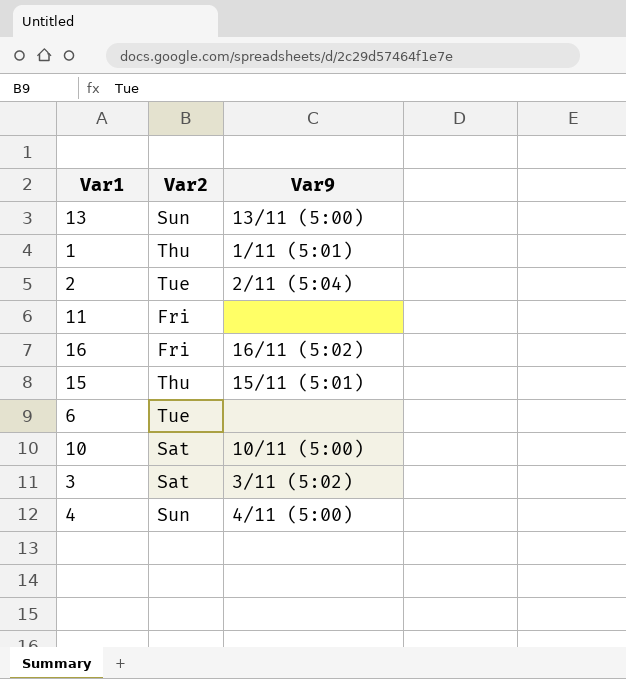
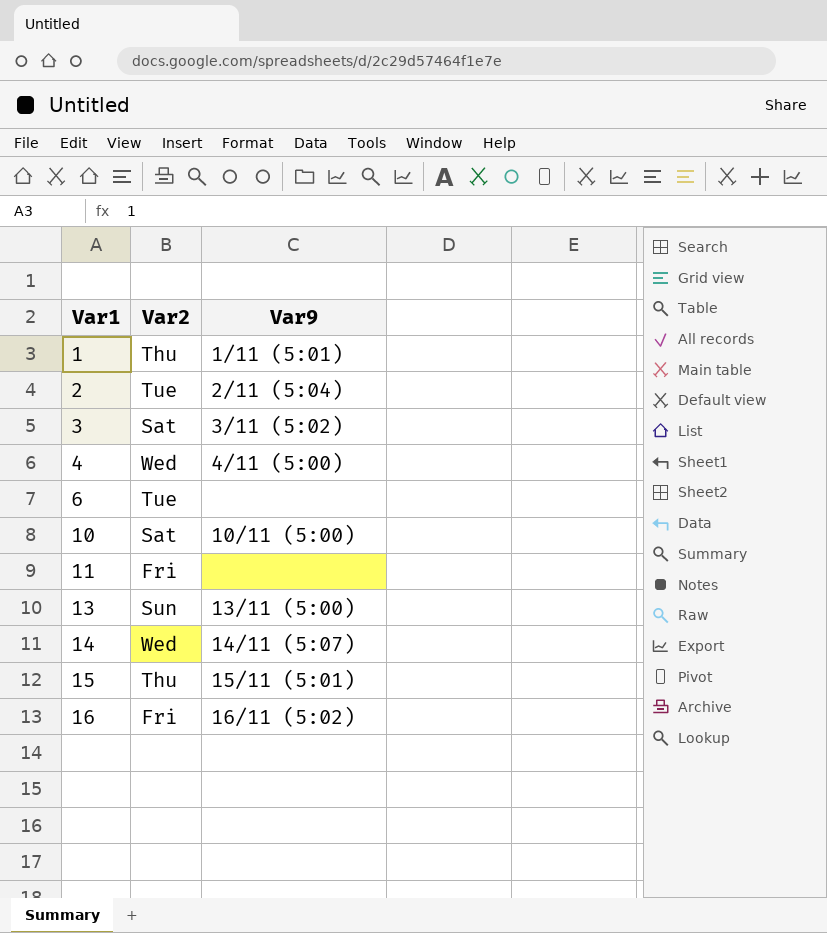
row order: none -> Var1 ascending
4 | Var2: Sun -> Wed
row 14: none -> Wed | 14/11 (5:07)

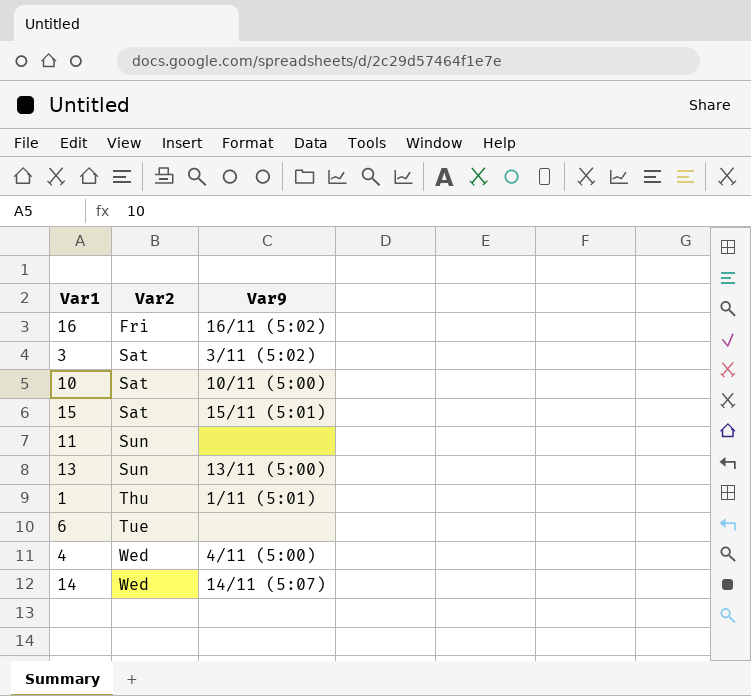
row order: Var1 ascending -> Var2 ascending
row 2: Tue | 2/11 (5:04) -> none
15 | Var2: Thu -> Sat
11 | Var2: Fri -> Sun

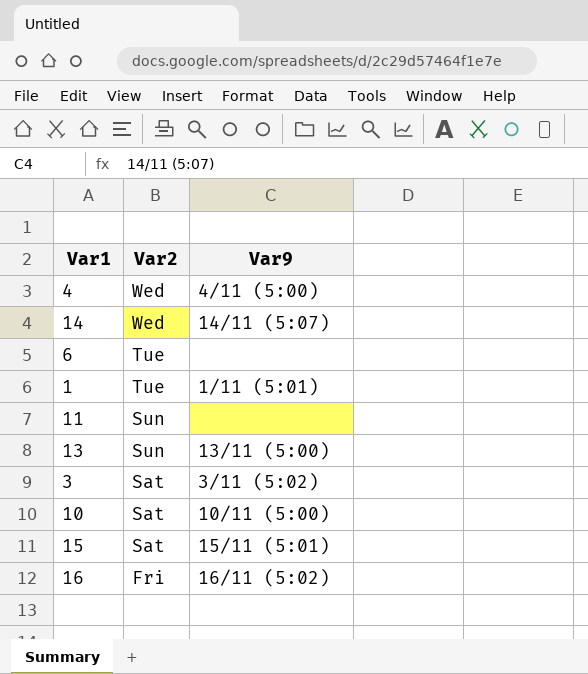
row order: Var2 ascending -> Var2 descending
1 | Var2: Thu -> Tue

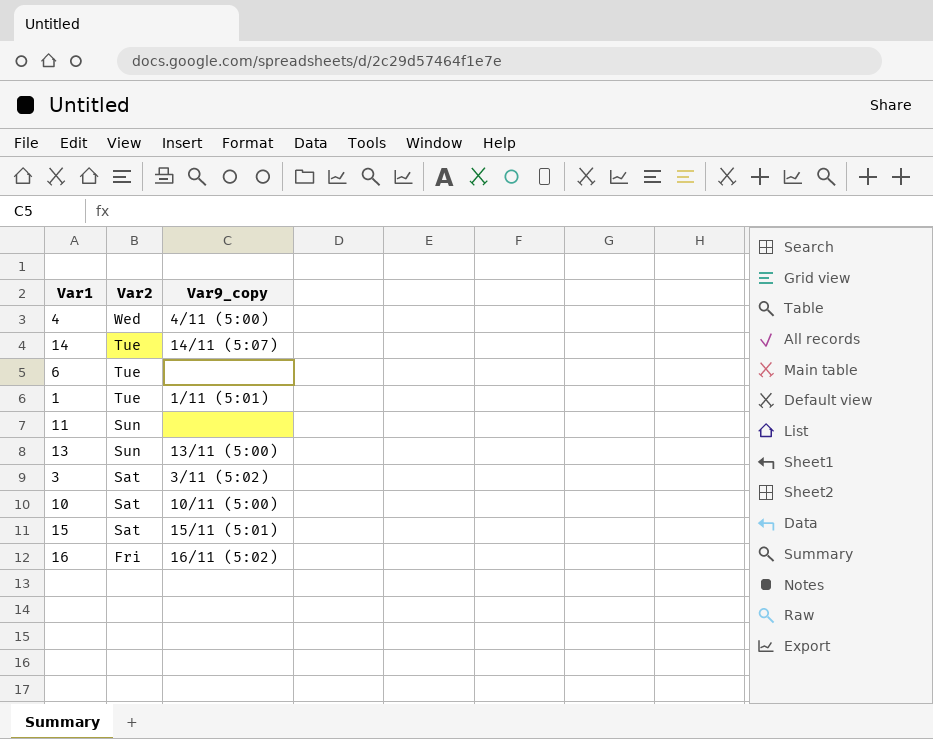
column name: Var9 -> Var9_copy
14 | Var2: Wed -> Tue

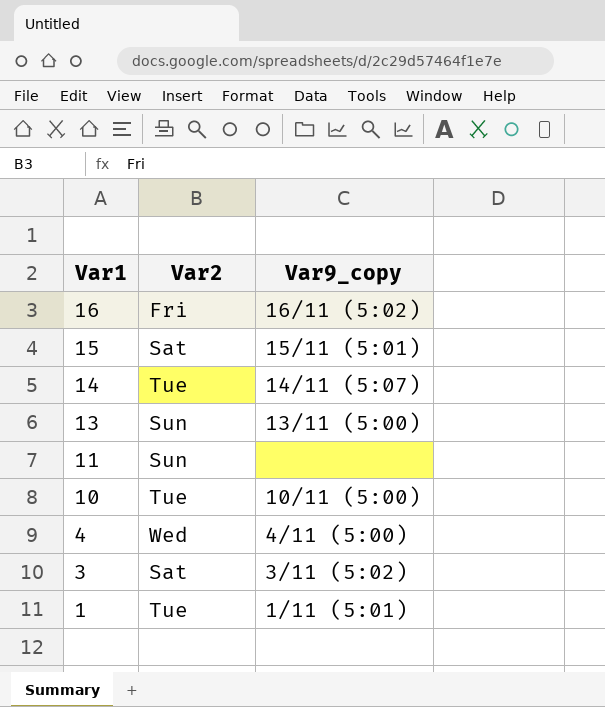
row order: Var2 descending -> Var1 descending
row 6: Tue | none -> none
10 | Var2: Sat -> Tue

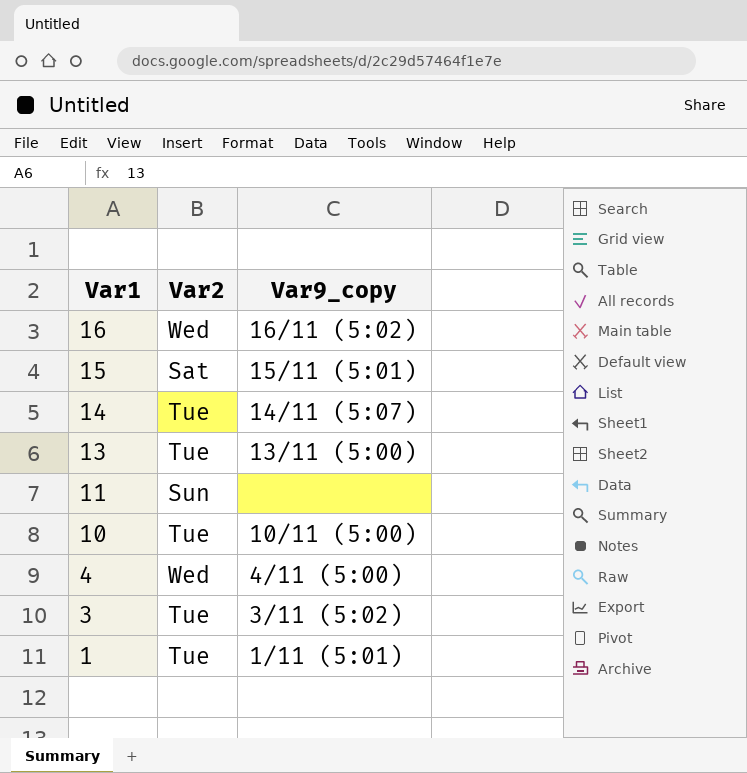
16 | Var2: Fri -> Wed
13 | Var2: Sun -> Tue
3 | Var2: Sat -> Tue

